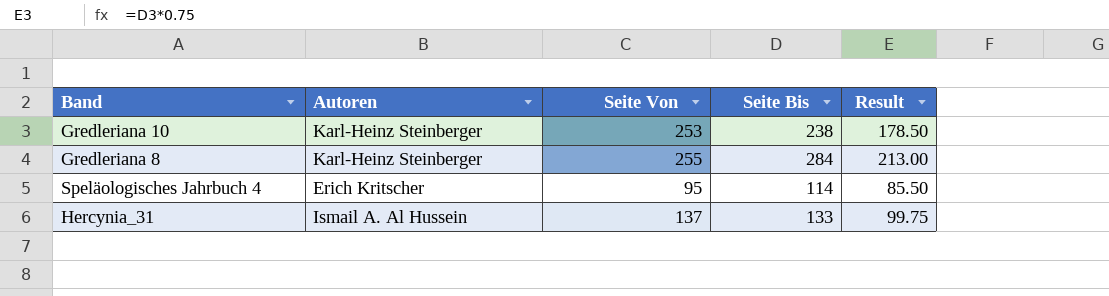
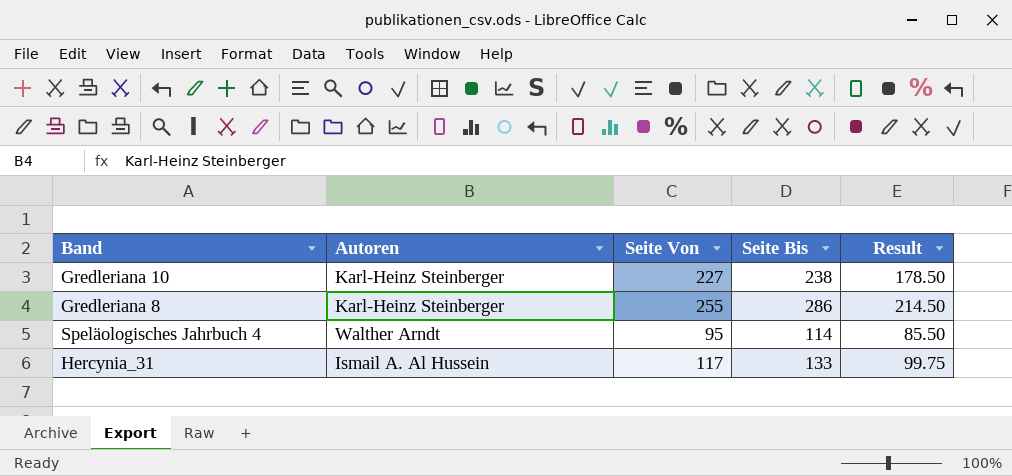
Gredleriana 10 | Seite Von: 253 -> 227
Gredleriana 8 | Seite Bis: 284 -> 286
Gredleriana 8 | Result: 213.00 -> 214.50
Speläologisches Jahrbuch 4 | Autoren: Erich Kritscher -> Walther Arndt
Hercynia_31 | Seite Von: 137 -> 117

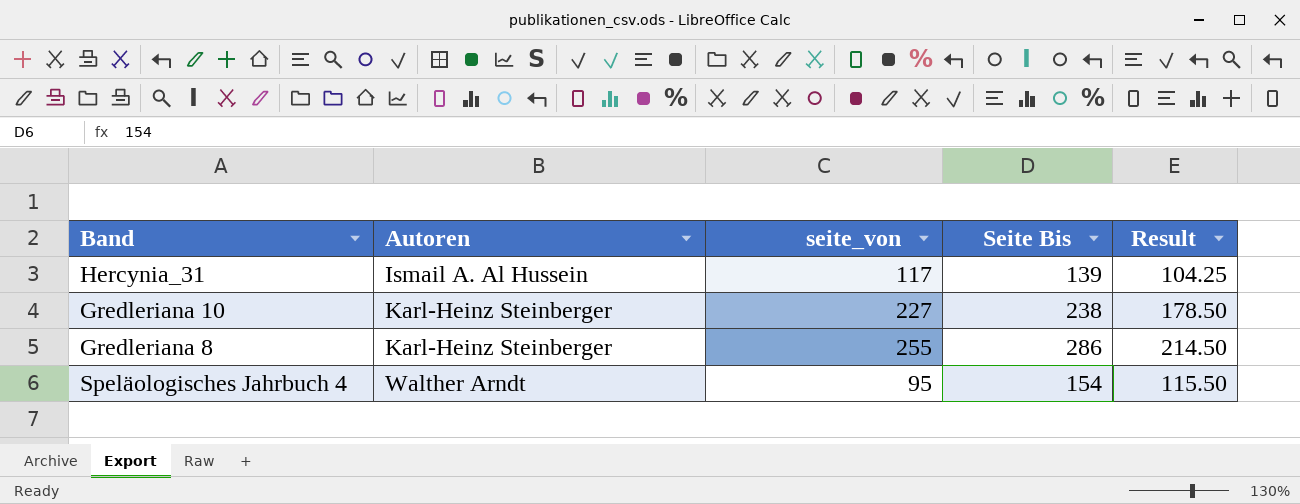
row order: none -> Autoren ascending
column name: Seite Von -> seite_von
Hercynia_31 | Seite Bis: 133 -> 139
Hercynia_31 | Result: 99.75 -> 104.25
Speläologisches Jahrbuch 4 | Seite Bis: 114 -> 154
Speläologisches Jahrbuch 4 | Result: 85.50 -> 115.50

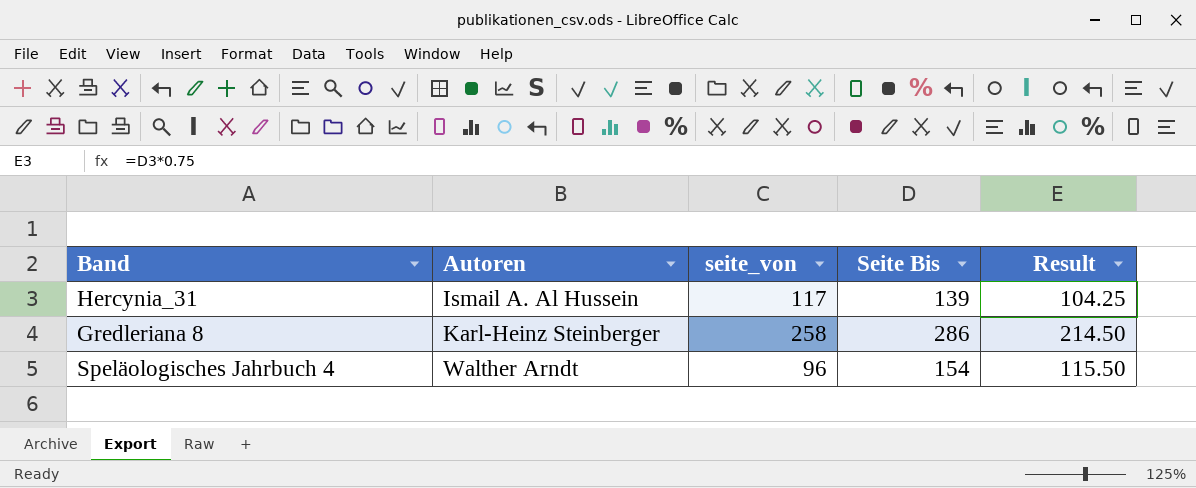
row Gredleriana 10: Karl-Heinz Steinberger | 227 | 238 | 178.50 -> none
Gredleriana 8 | seite_von: 255 -> 258
Speläologisches Jahrbuch 4 | seite_von: 95 -> 96

